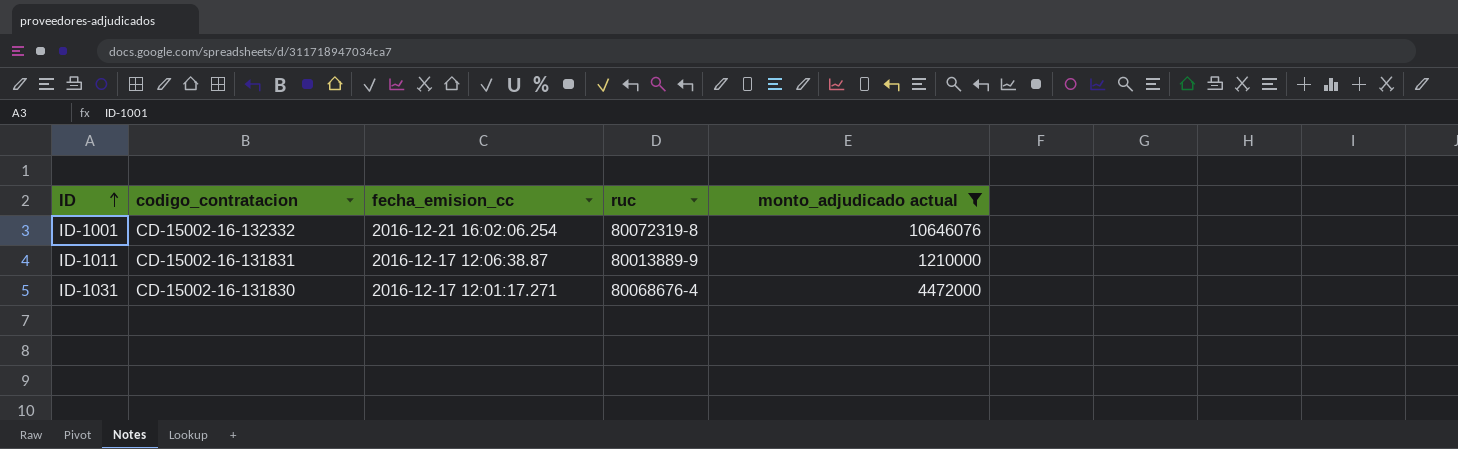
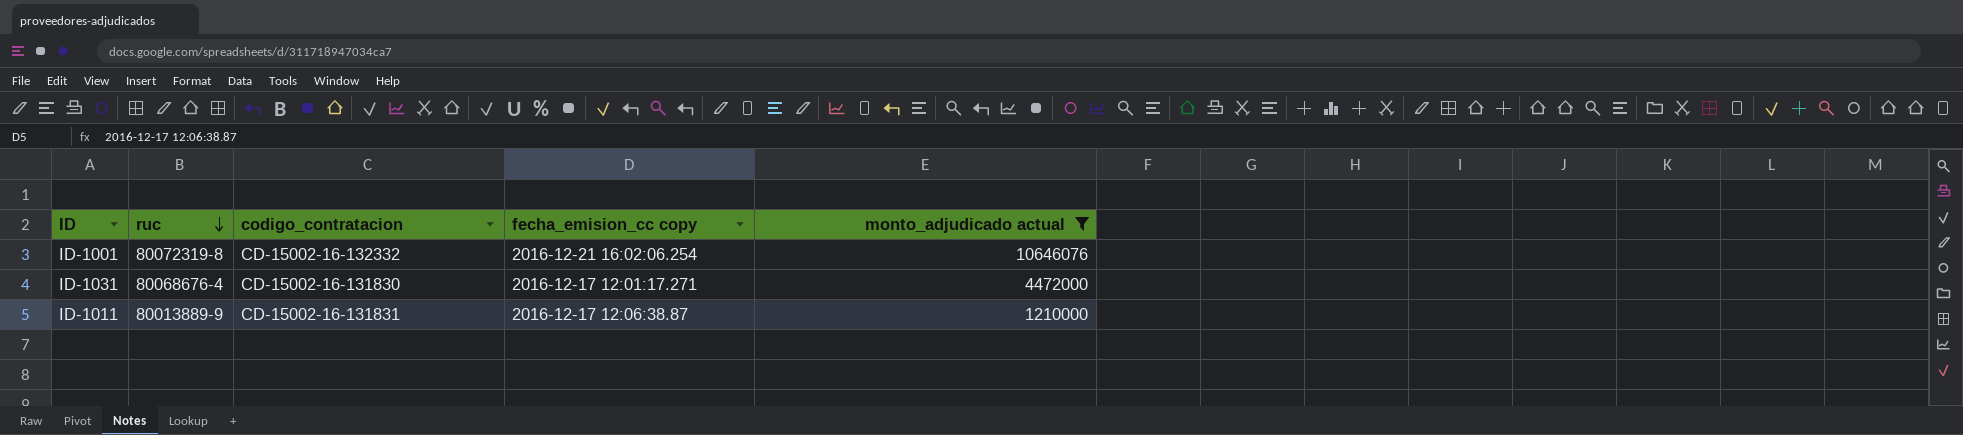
row order: ID ascending -> ruc descending
column ruc | position: 4 -> 2
column name: fecha_emision_cc -> fecha_emision_cc copy

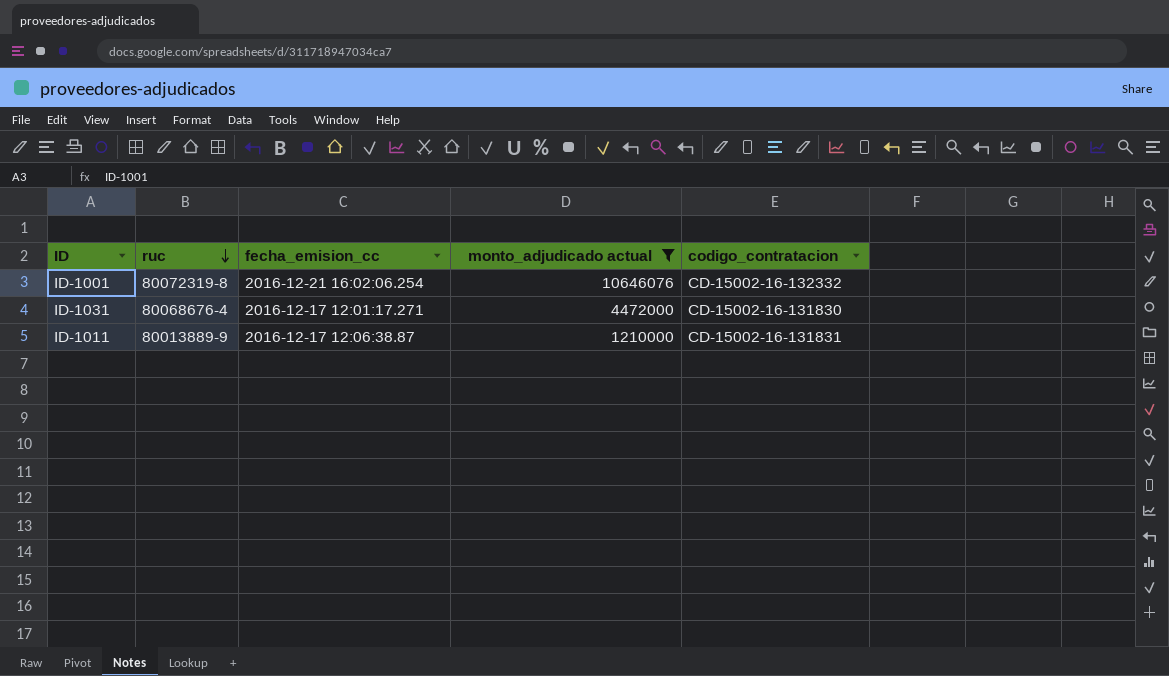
column name: fecha_emision_cc copy -> fecha_emision_cc
column codigo_contratacion | position: 3 -> 5

